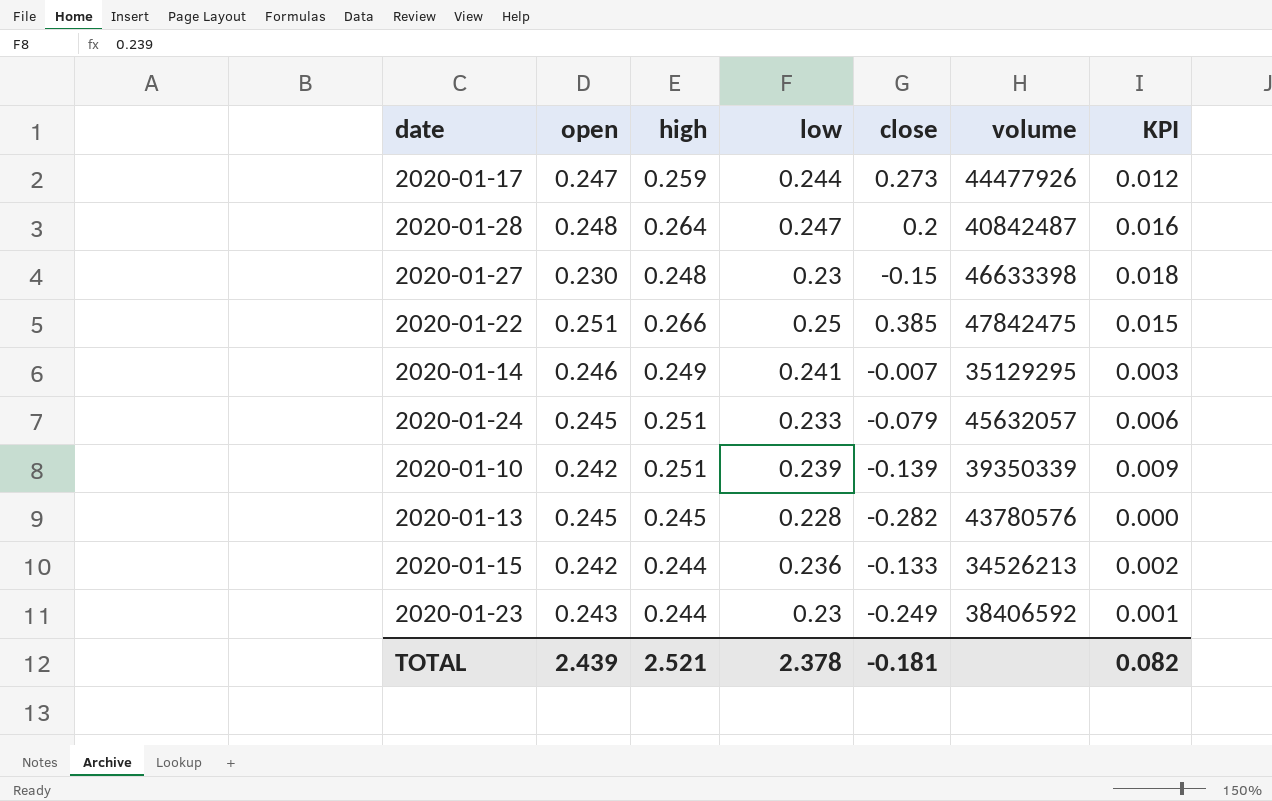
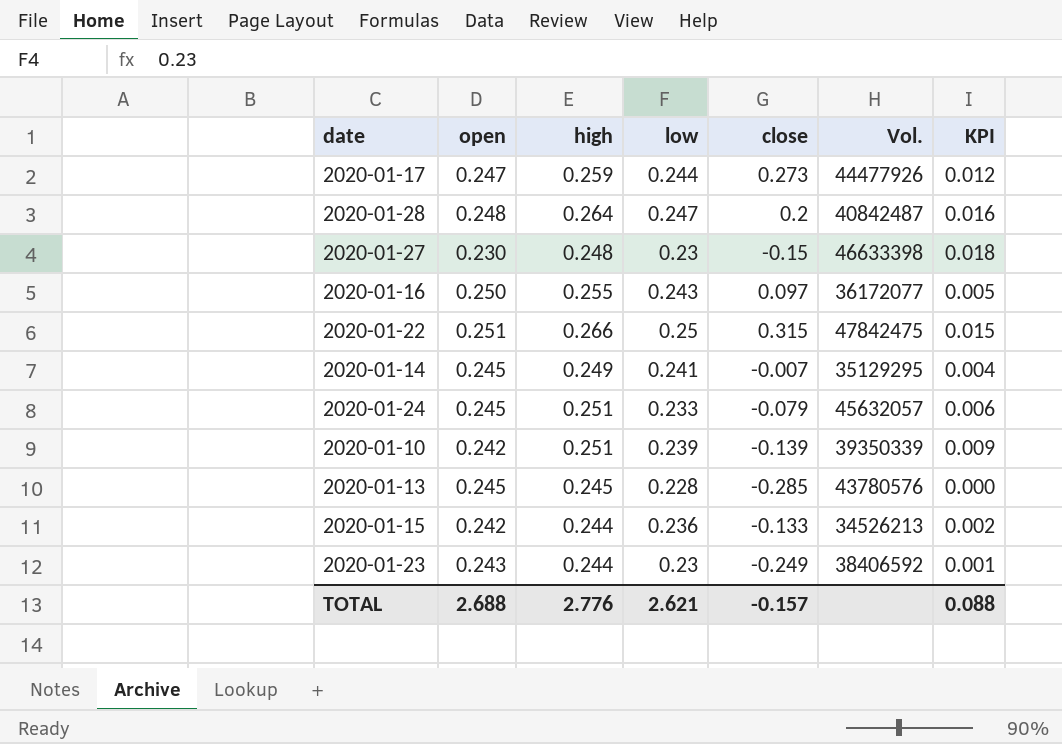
column name: volume -> Vol.
row 2020-01-16: none -> 0.250 | 0.255 | 0.243 | 0.097 | 36172077 | 0.005
2020-01-22 | close: 0.385 -> 0.315
2020-01-14 | open: 0.246 -> 0.245
2020-01-14 | KPI: 0.003 -> 0.004
2020-01-13 | close: -0.282 -> -0.285
TOTAL | open: 2.439 -> 2.688
TOTAL | high: 2.521 -> 2.776
TOTAL | low: 2.378 -> 2.621
TOTAL | close: -0.181 -> -0.157
TOTAL | KPI: 0.082 -> 0.088

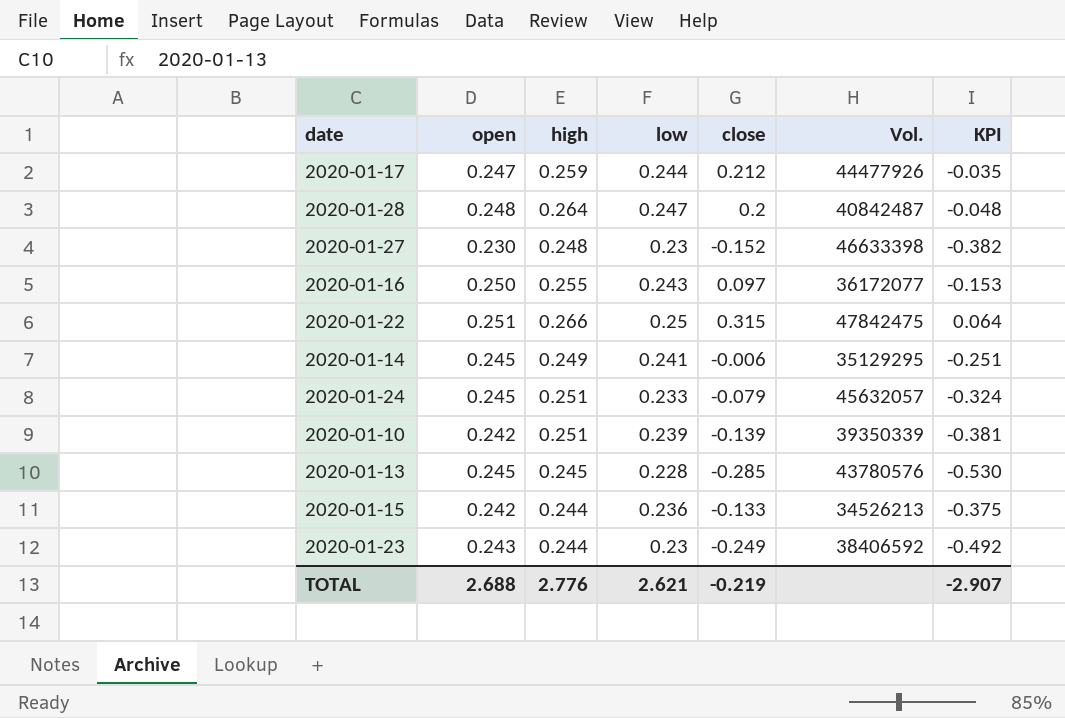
column KPI | formula: [high] - [open] -> [close] - [open]
2020-01-17 | close: 0.273 -> 0.212
2020-01-27 | close: -0.15 -> -0.152
2020-01-14 | close: -0.007 -> -0.006
TOTAL | close: -0.157 -> -0.219
TOTAL | KPI: 0.088 -> -2.907

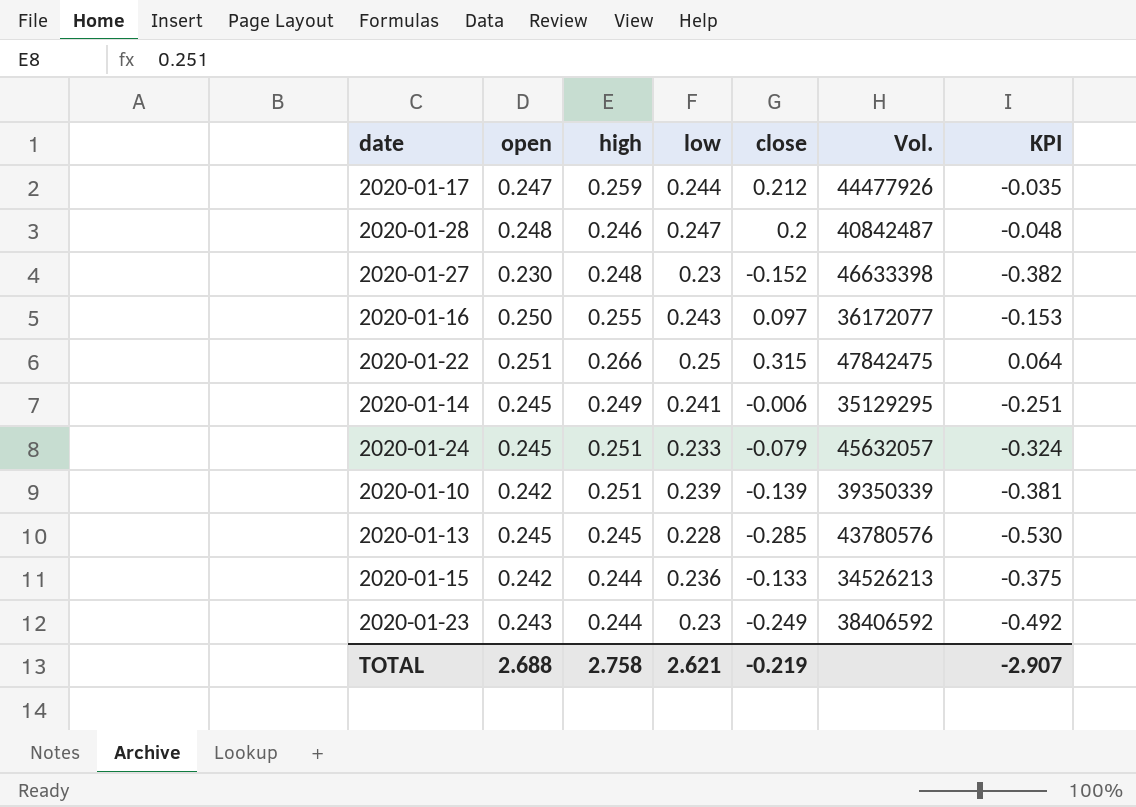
2020-01-28 | high: 0.264 -> 0.246
TOTAL | high: 2.776 -> 2.758

